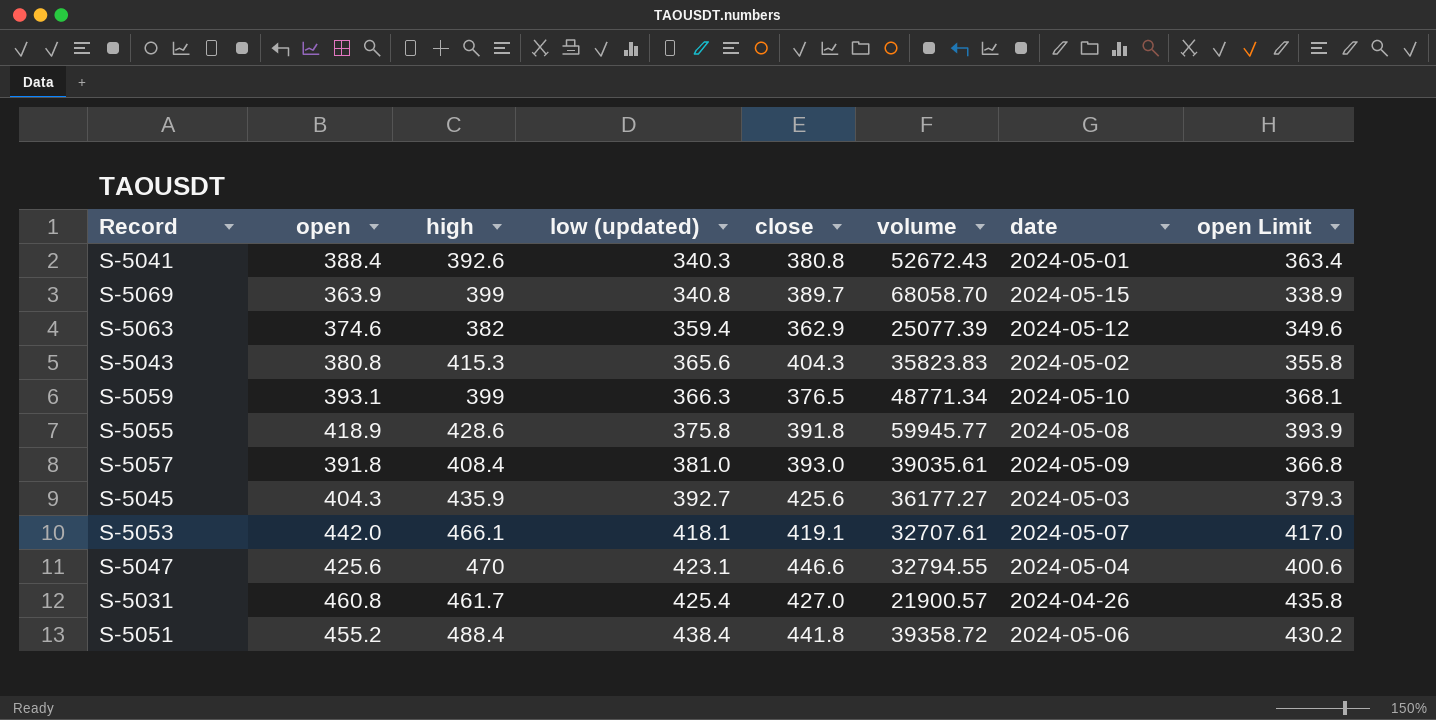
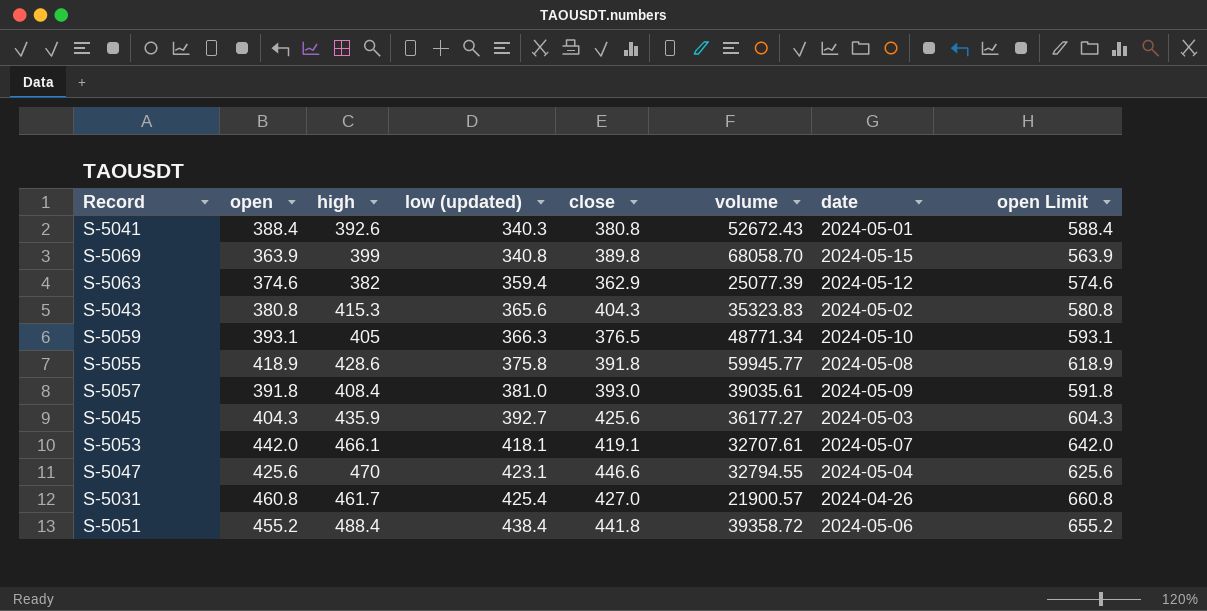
column open Limit | formula: [open] - 25 -> [open] + 200
S-5069 | close: 389.7 -> 389.8
S-5043 | volume: 35823.83 -> 35323.83
S-5059 | high: 399 -> 405

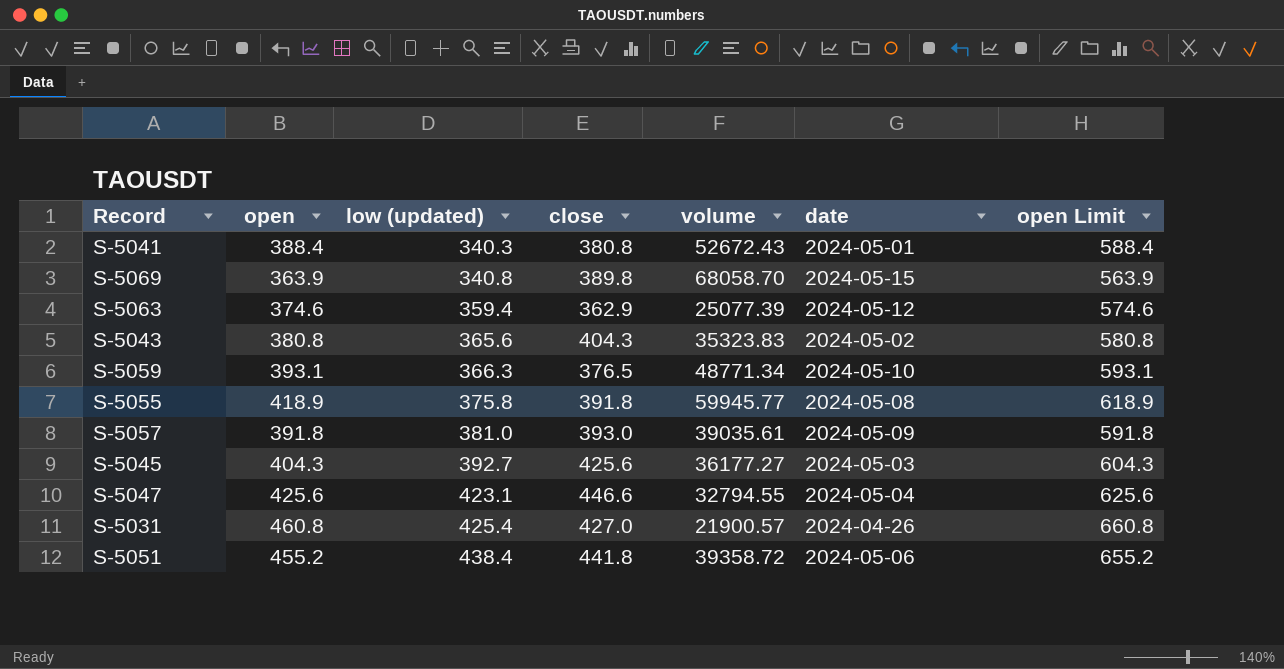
column high | position: 3 -> none
row S-5053: 442.0 | 466.1 | 418.1 | 419.1 | 32707.61 | 2024-05-07 | 642.0 -> none

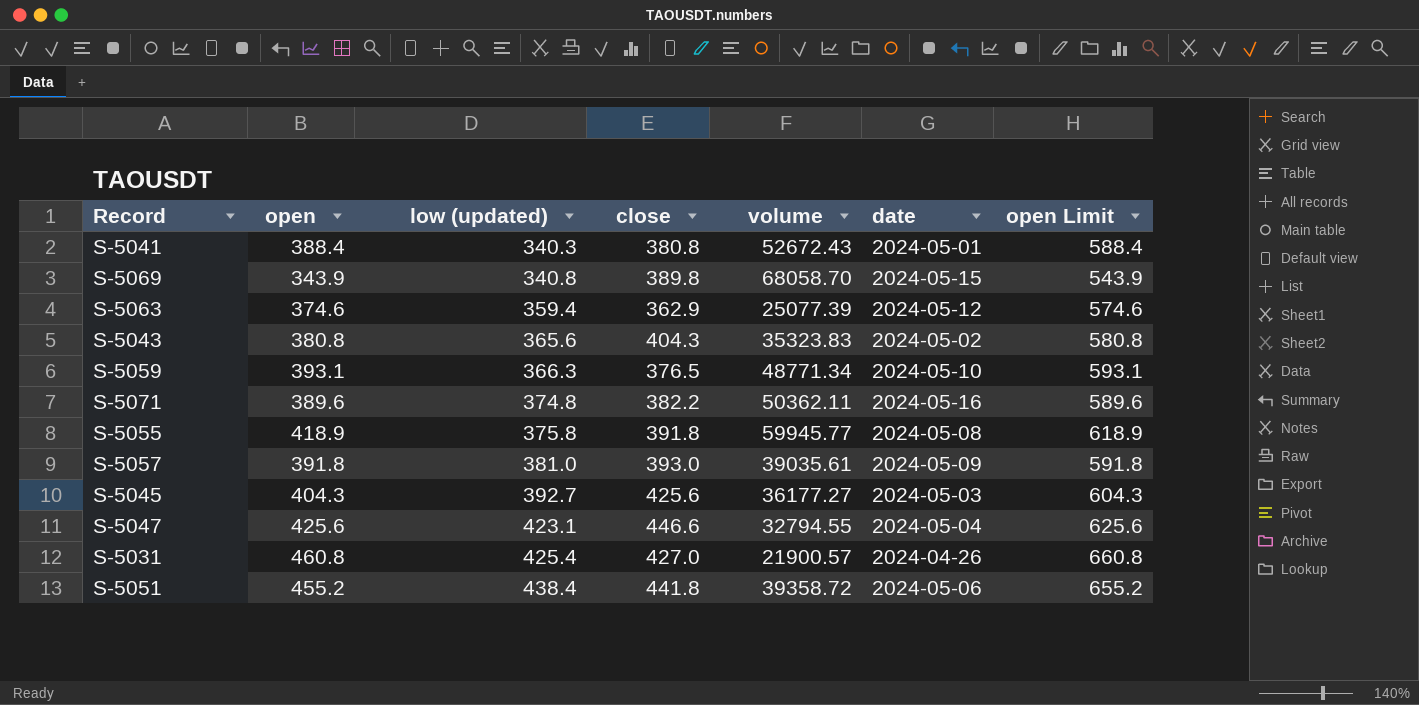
S-5069 | open: 363.9 -> 343.9
S-5069 | open Limit: 563.9 -> 543.9
row S-5071: none -> 389.6 | 374.8 | 382.2 | 50362.11 | 2024-05-16 | 589.6

